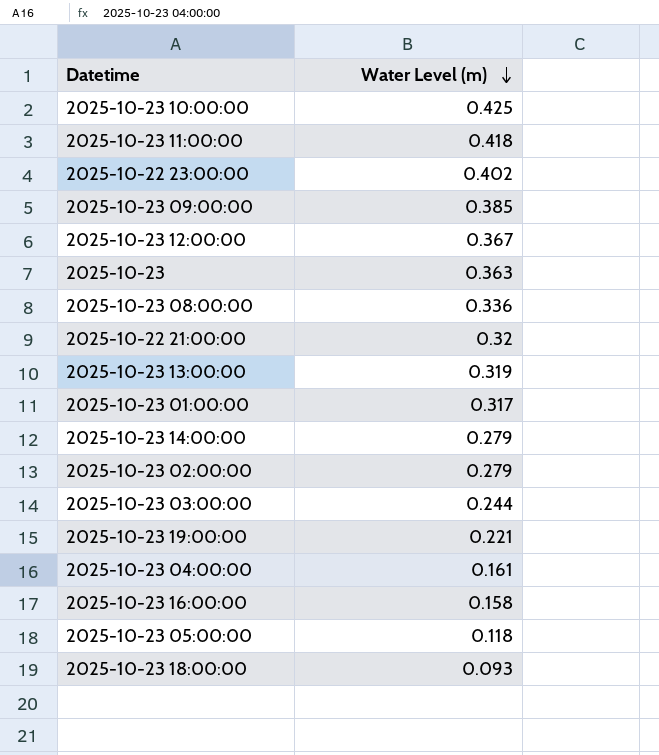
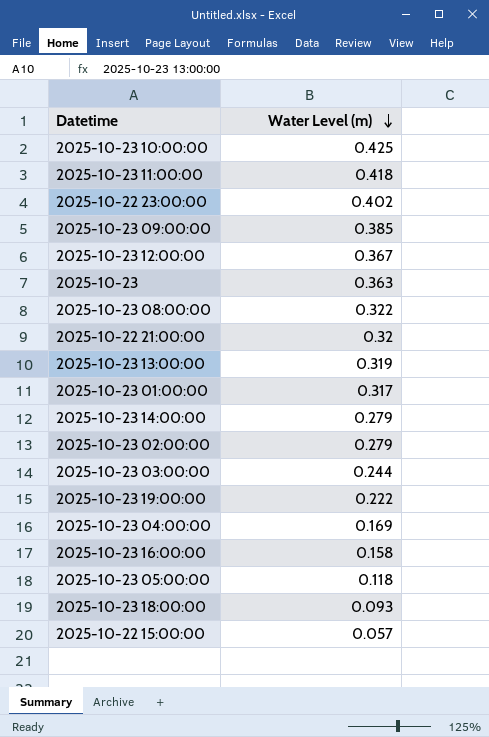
2025-10-23 08:00:00 | Water Level (m): 0.336 -> 0.322
2025-10-23 19:00:00 | Water Level (m): 0.221 -> 0.222
2025-10-23 04:00:00 | Water Level (m): 0.161 -> 0.169
row 2025-10-22 15:00:00: none -> 0.057

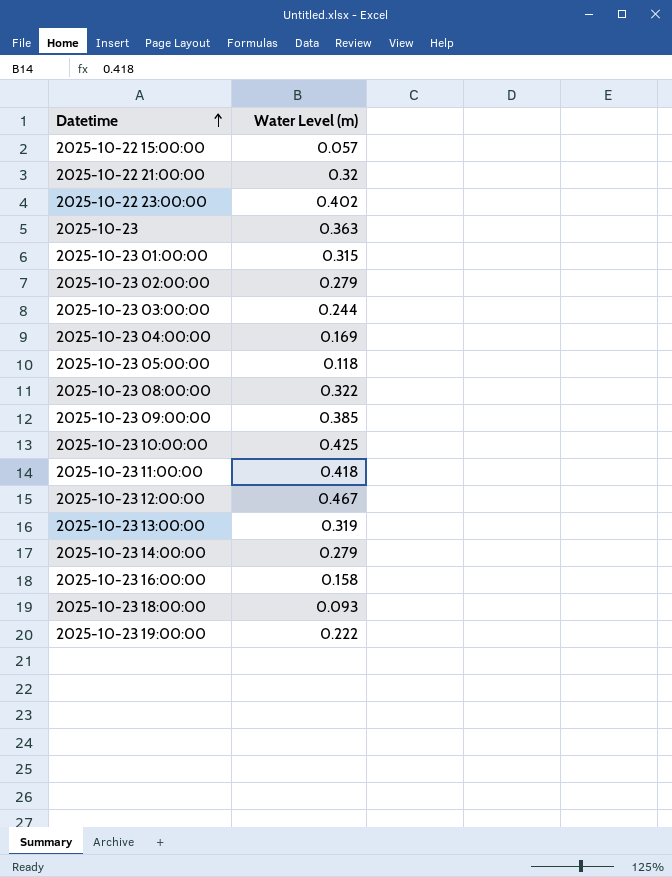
row order: Water Level (m) descending -> Datetime ascending
2025-10-23 01:00:00 | Water Level (m): 0.317 -> 0.315
2025-10-23 12:00:00 | Water Level (m): 0.367 -> 0.467

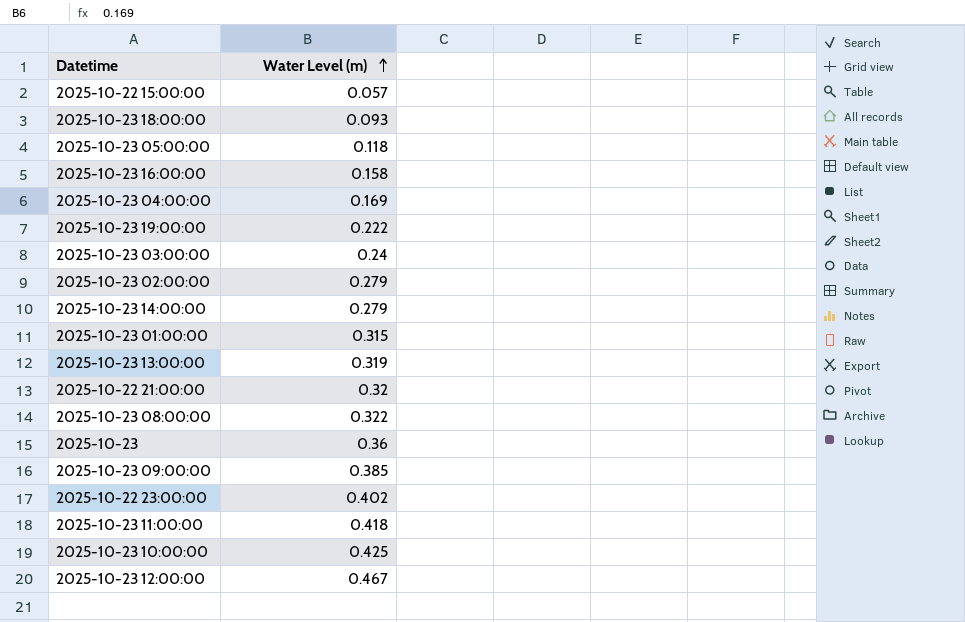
row order: Datetime ascending -> Water Level (m) ascending
2025-10-23 03:00:00 | Water Level (m): 0.244 -> 0.24
2025-10-23 | Water Level (m): 0.363 -> 0.36

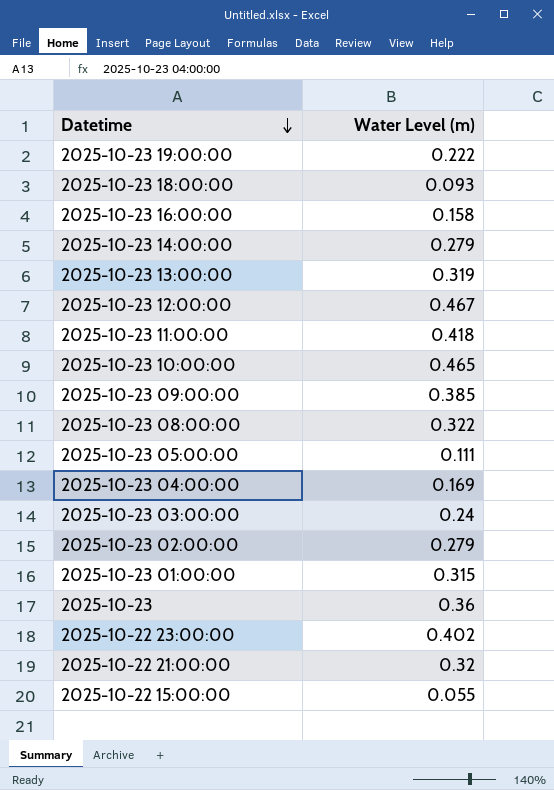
row order: Water Level (m) ascending -> Datetime descending
2025-10-23 10:00:00 | Water Level (m): 0.425 -> 0.465
2025-10-23 05:00:00 | Water Level (m): 0.118 -> 0.111
2025-10-22 15:00:00 | Water Level (m): 0.057 -> 0.055

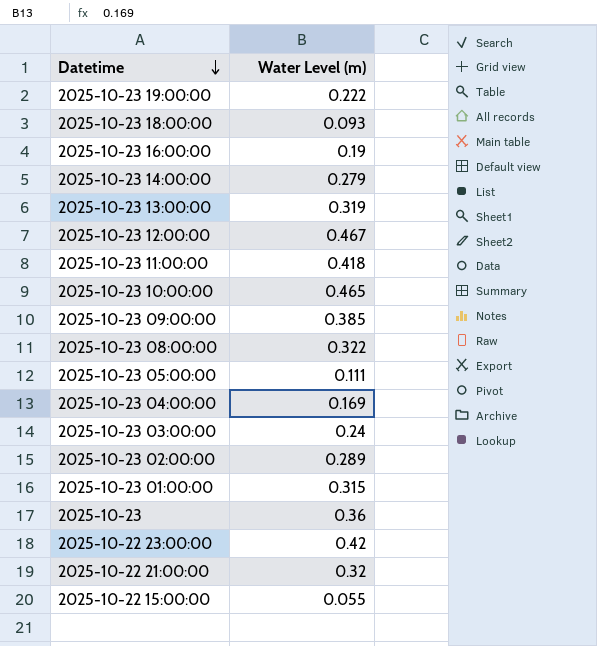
2025-10-23 16:00:00 | Water Level (m): 0.158 -> 0.19
2025-10-23 02:00:00 | Water Level (m): 0.279 -> 0.289
2025-10-22 23:00:00 | Water Level (m): 0.402 -> 0.42

